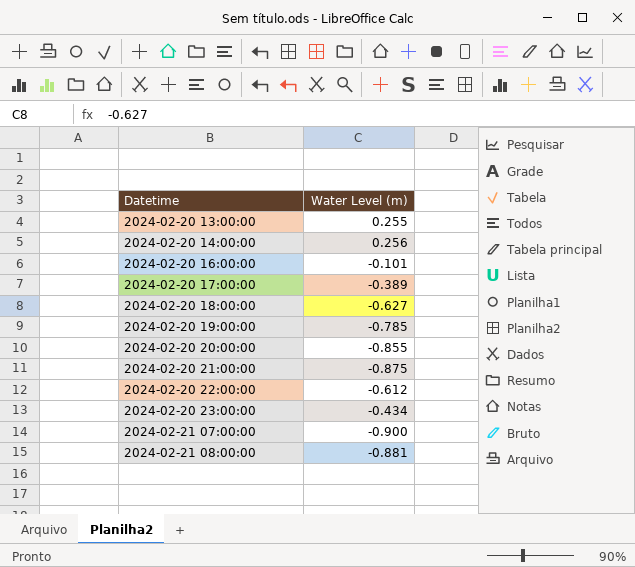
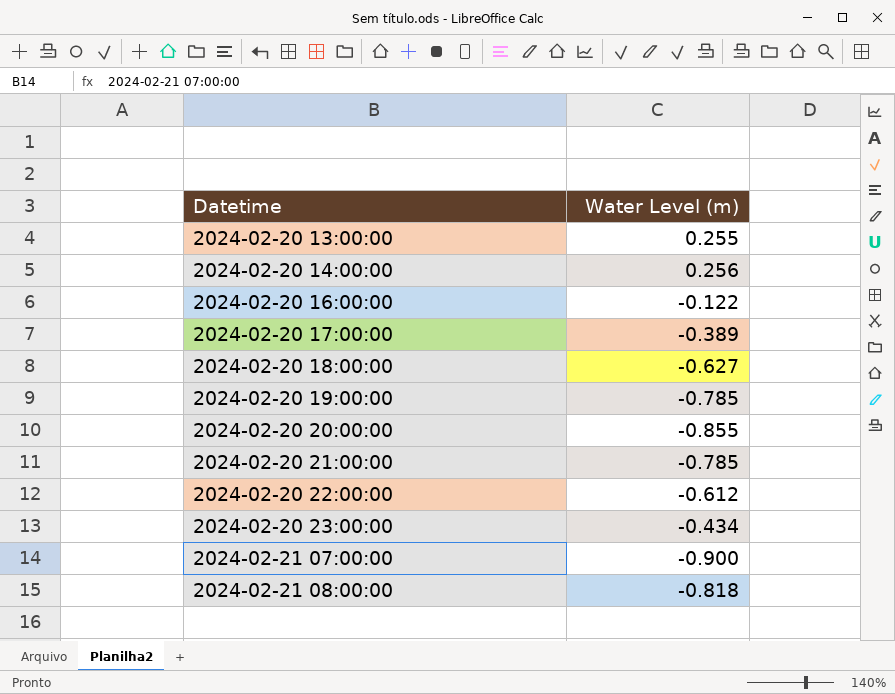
2024-02-20 16:00:00 | Water Level (m): -0.101 -> -0.122
2024-02-20 21:00:00 | Water Level (m): -0.875 -> -0.785
2024-02-21 08:00:00 | Water Level (m): -0.881 -> -0.818

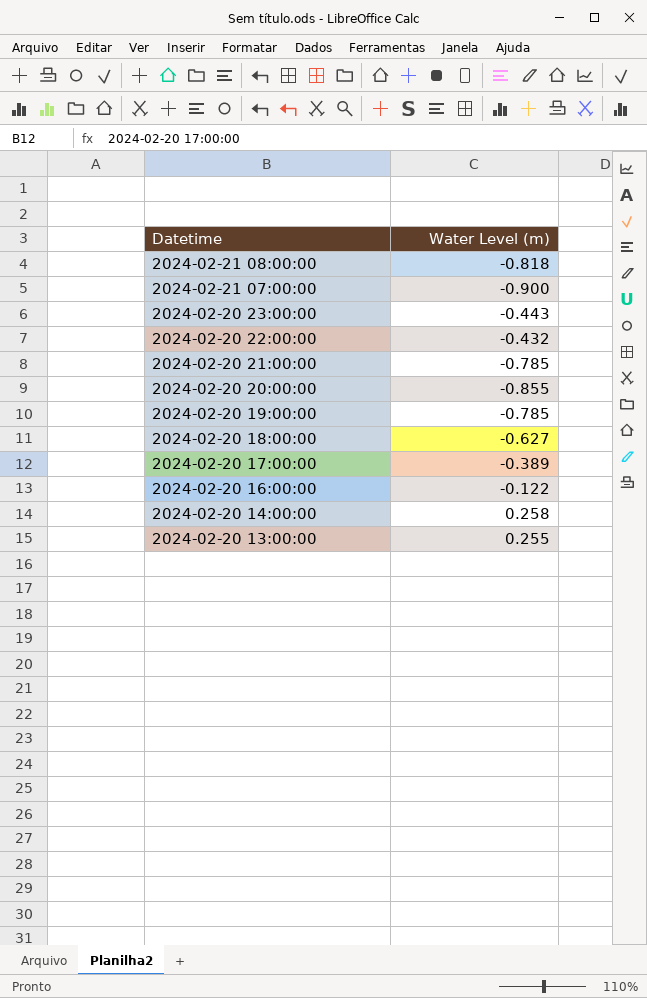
row order: Datetime ascending -> Datetime descending
2024-02-20 23:00:00 | Water Level (m): -0.434 -> -0.443
2024-02-20 22:00:00 | Water Level (m): -0.612 -> -0.432
2024-02-20 14:00:00 | Water Level (m): 0.256 -> 0.258

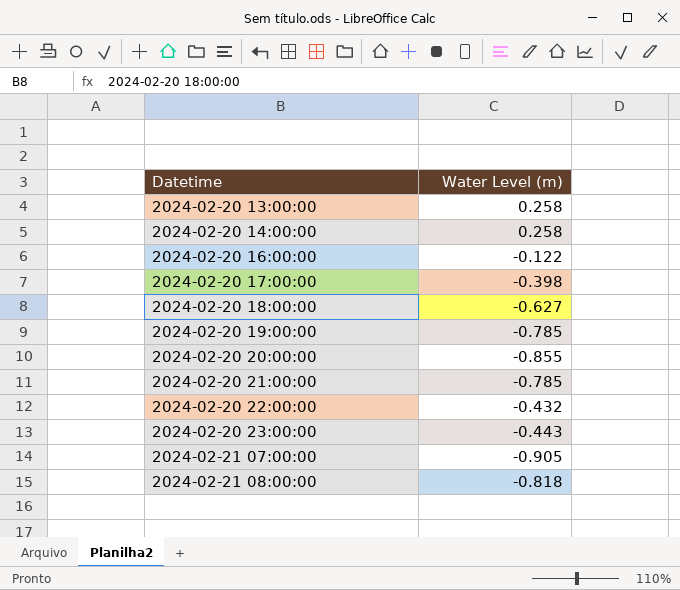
row order: Datetime descending -> Datetime ascending
2024-02-20 13:00:00 | Water Level (m): 0.255 -> 0.258
2024-02-20 17:00:00 | Water Level (m): -0.389 -> -0.398
2024-02-21 07:00:00 | Water Level (m): -0.900 -> -0.905

